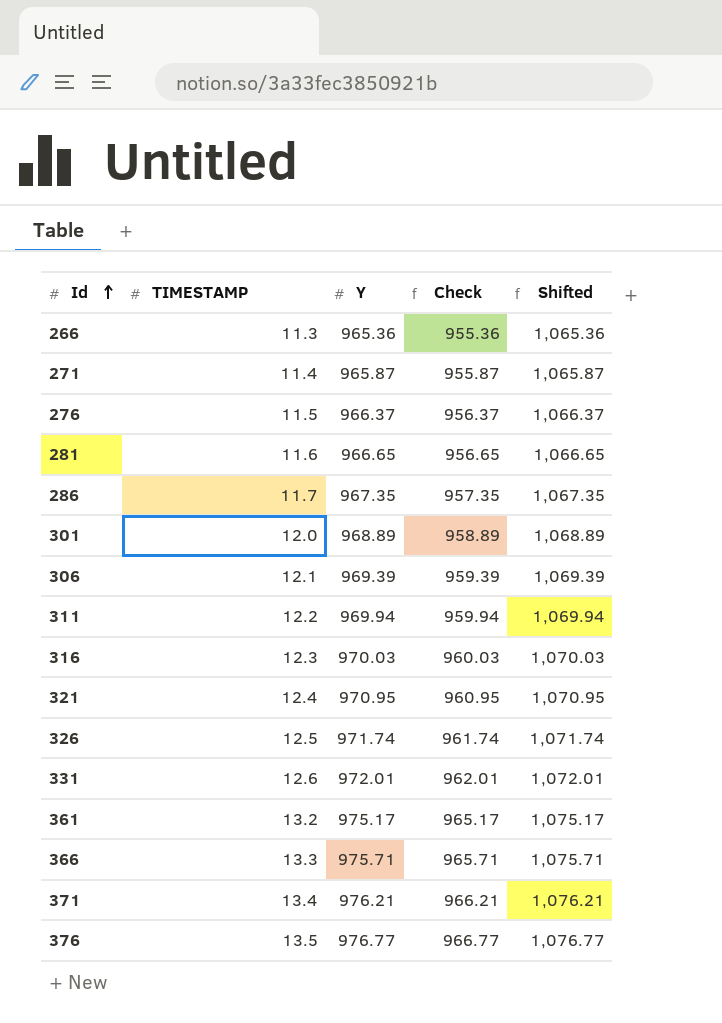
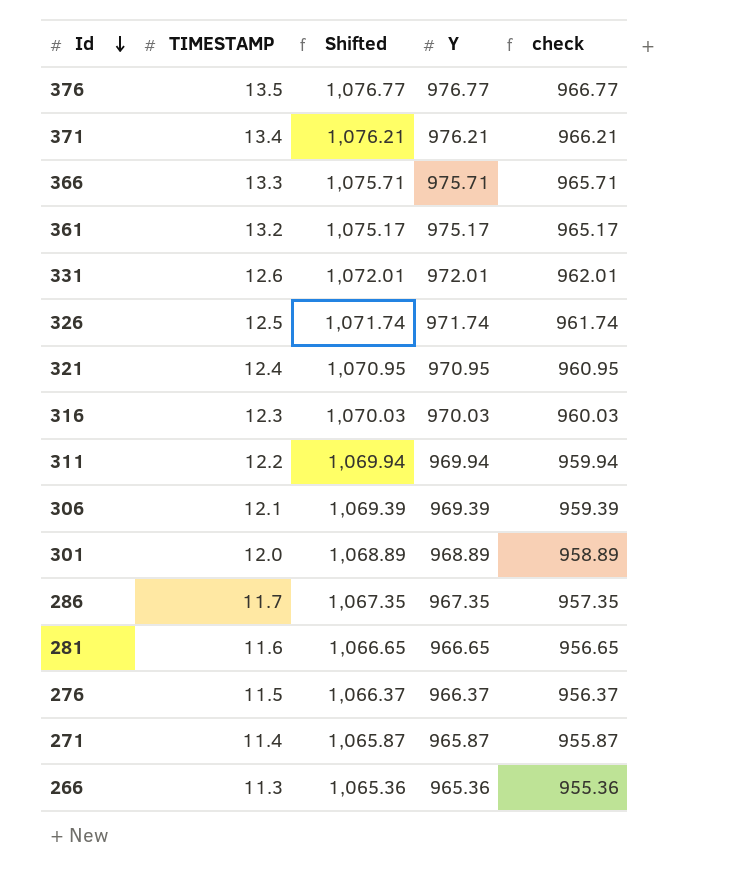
row order: Id ascending -> Id descending
column Shifted | position: 5 -> 3
column name: Check -> check

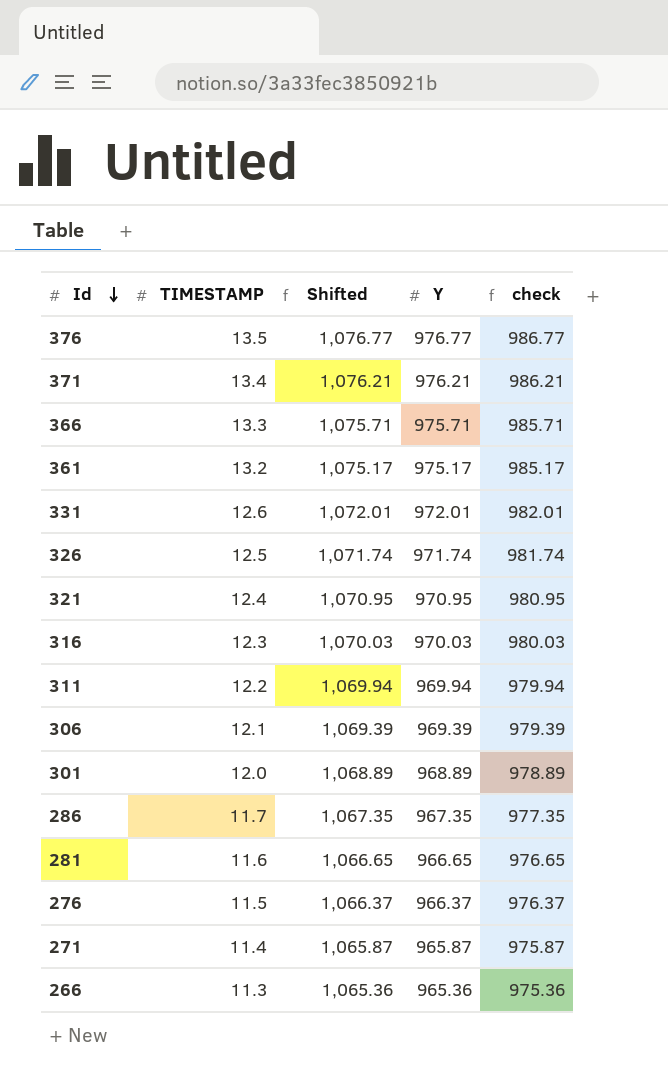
column check | formula: [Y] - 10 -> [Y] + 10

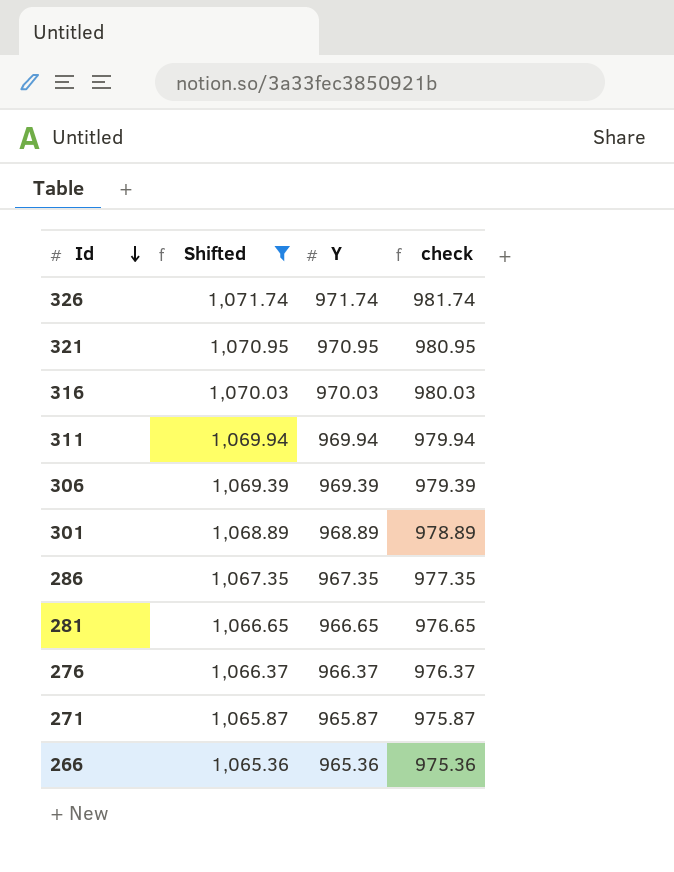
filter: none -> Shifted <= 1,071.74
column TIMESTAMP | position: 2 -> none

